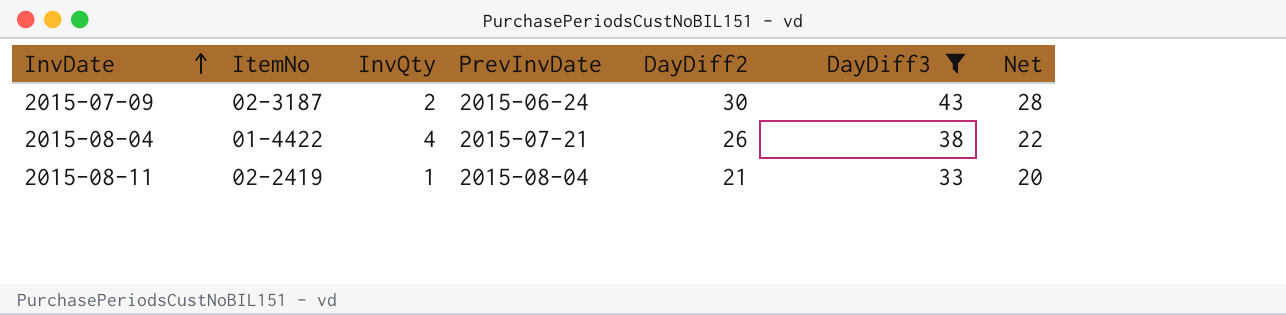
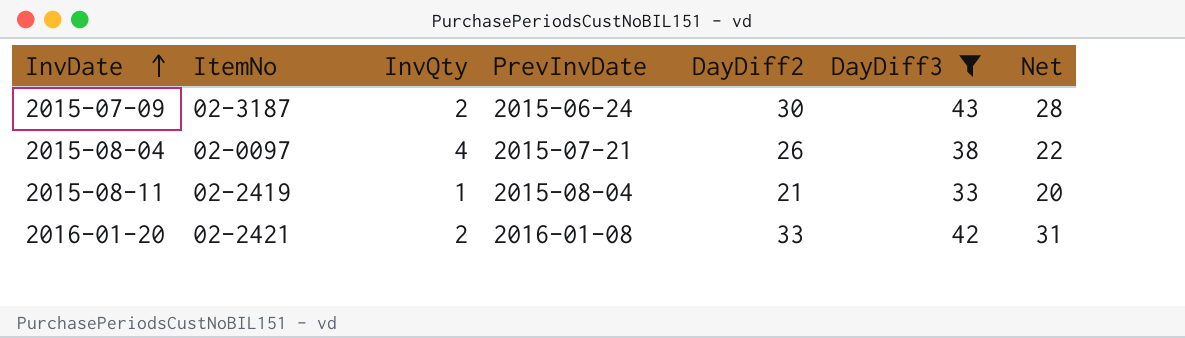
2015-08-04 | ItemNo: 01-4422 -> 02-0097
row 2016-01-20: none -> 02-2421 | 2 | 2016-01-08 | 33 | 42 | 31

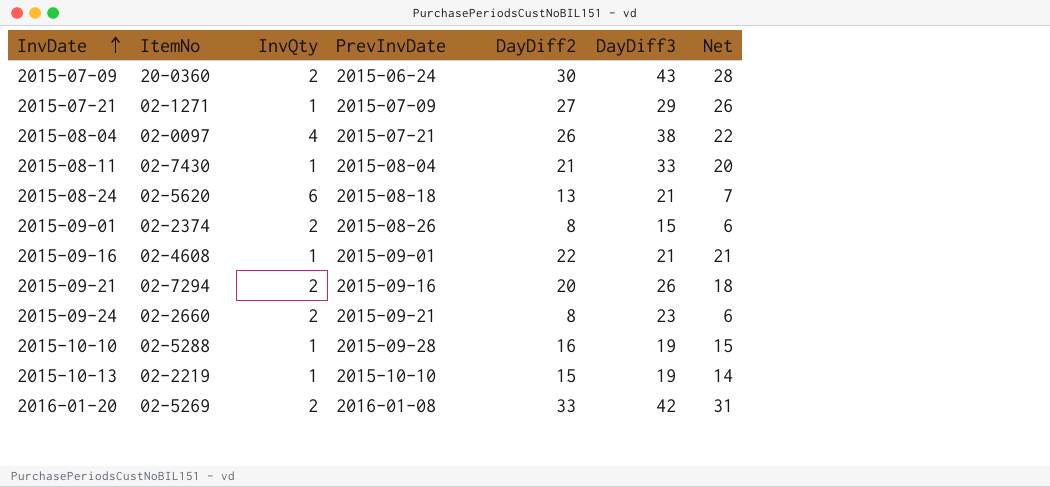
filter: DayDiff3 >= 33 -> none
2015-07-09 | ItemNo: 02-3187 -> 20-0360
2015-08-11 | ItemNo: 02-2419 -> 02-7430
2016-01-20 | ItemNo: 02-2421 -> 02-5269

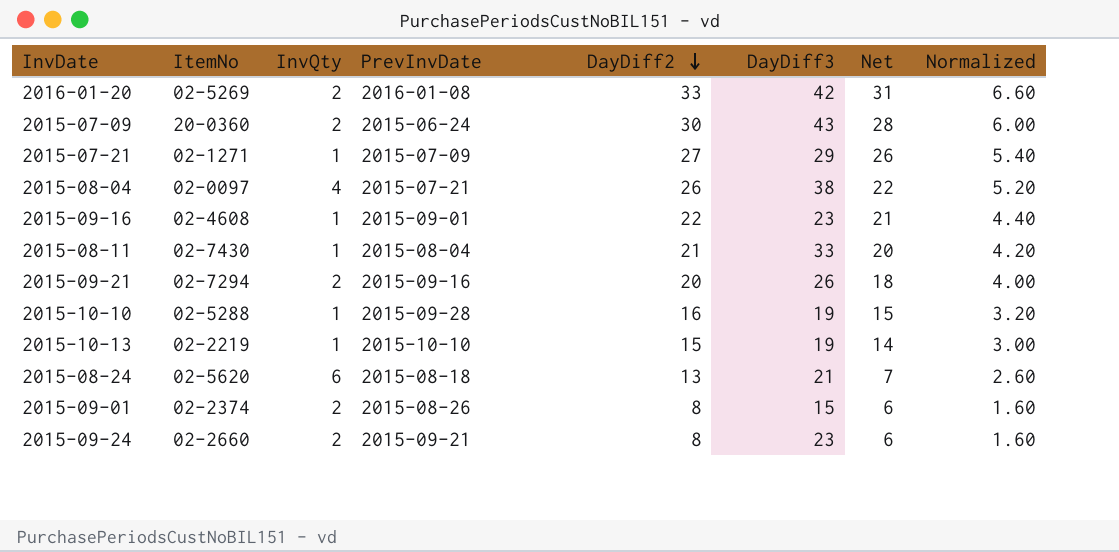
row order: InvDate ascending -> DayDiff2 descending
column Normalized | formula: none -> [DayDiff2] * 0.2
2015-09-16 | DayDiff3: 21 -> 23

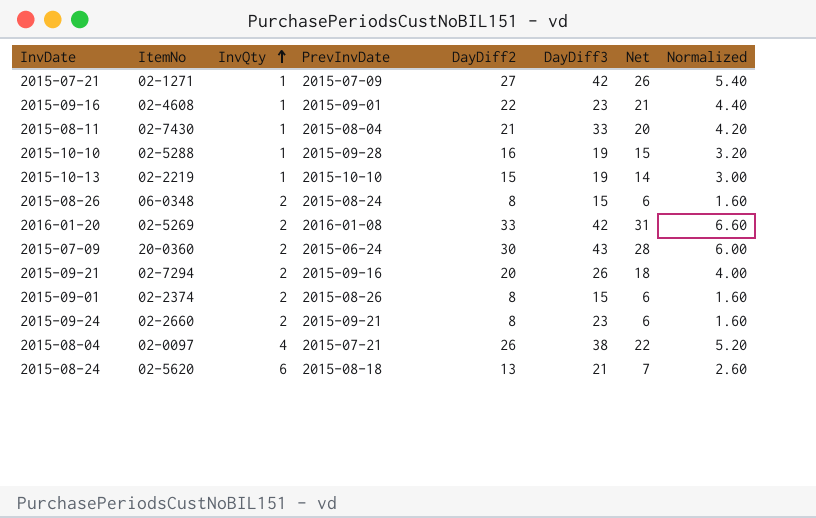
row order: DayDiff2 descending -> InvQty ascending
2015-07-21 | DayDiff3: 29 -> 42
row 2015-08-26: none -> 06-0348 | 2 | 2015-08-24 | 8 | 15 | 6 | 1.60

